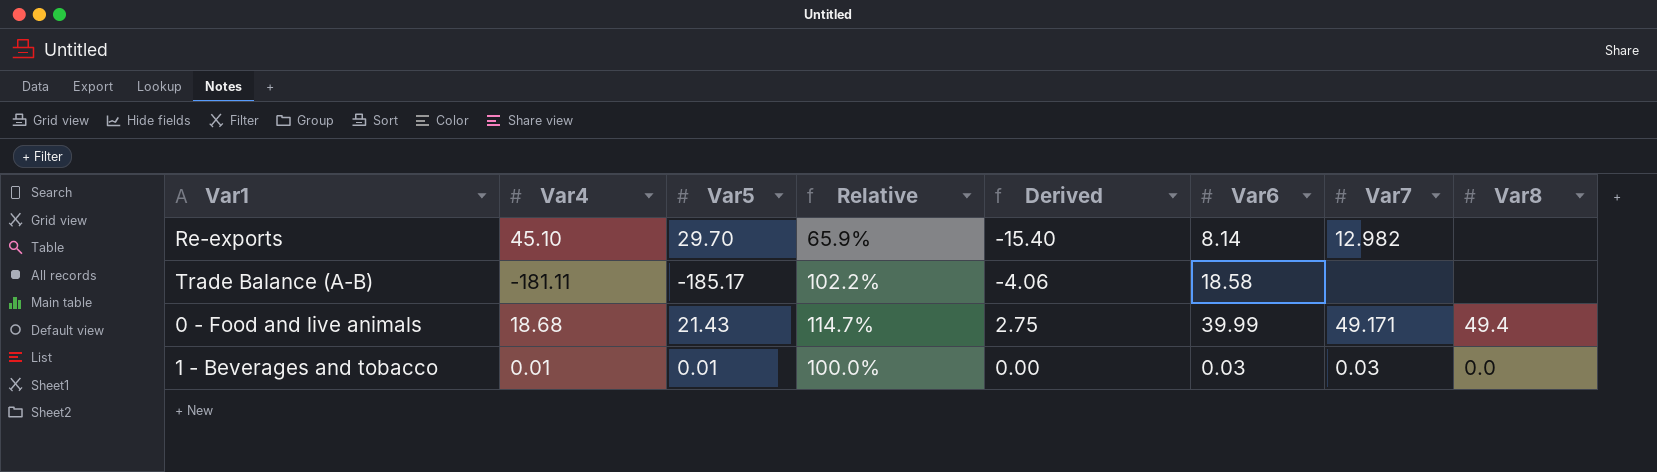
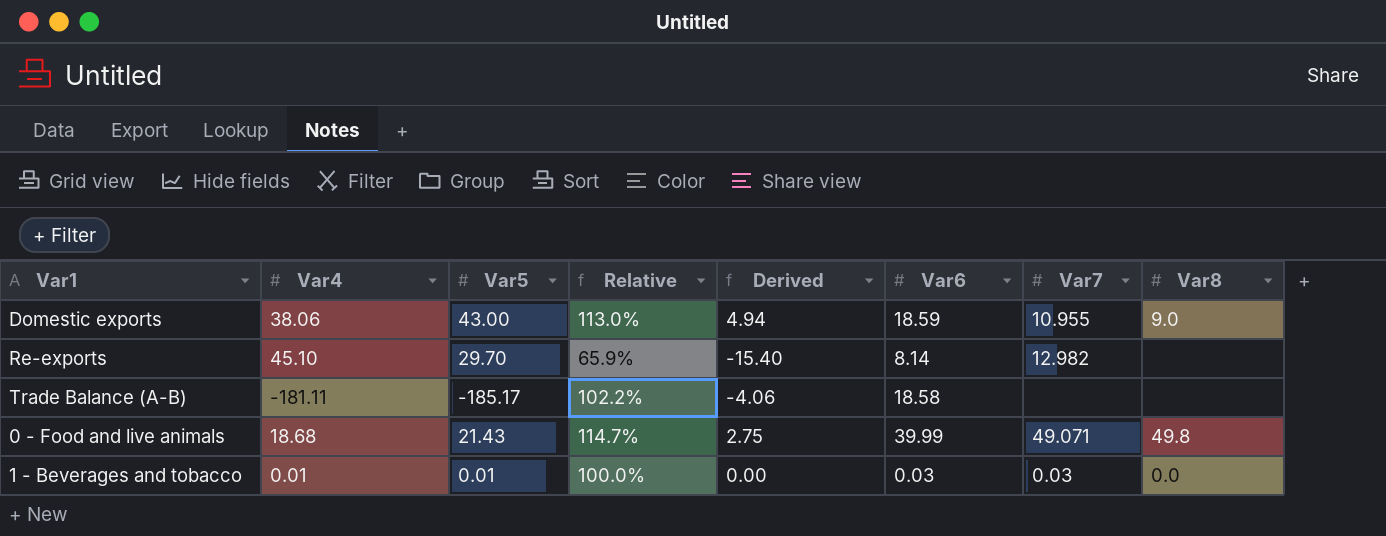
row Domestic exports: none -> 38.06 | 43.00 | 113.0% | 4.94 | 18.59 | 10.955 | 9.0
0 - Food and live animals | Var7: 49.171 -> 49.071
0 - Food and live animals | Var8: 49.4 -> 49.8

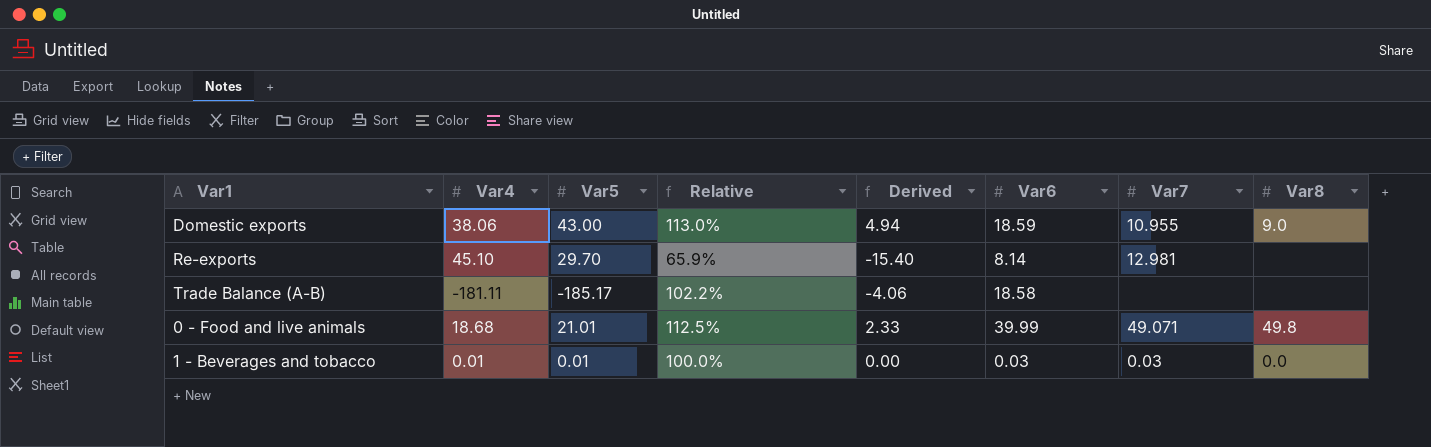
Re-exports | Var7: 12.982 -> 12.981
0 - Food and live animals | Var5: 21.43 -> 21.01
0 - Food and live animals | Relative: 114.7% -> 112.5%
0 - Food and live animals | Derived: 2.75 -> 2.33

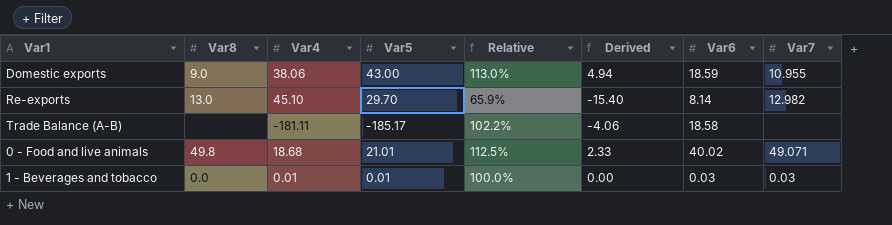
column Var8 | position: 8 -> 2
Re-exports | Var8: none -> 13.0
Re-exports | Var7: 12.981 -> 12.982
0 - Food and live animals | Var6: 39.99 -> 40.02

